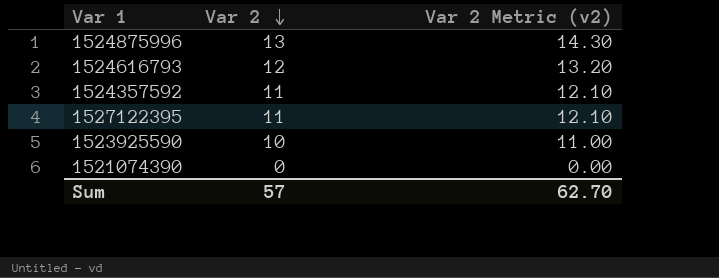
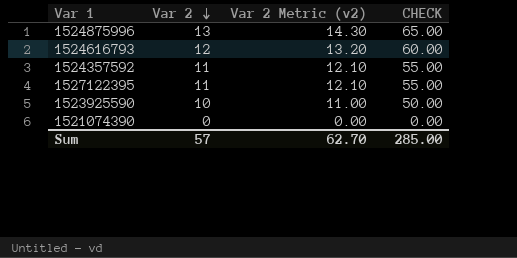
column CHECK | formula: none -> [Var 2] * 5

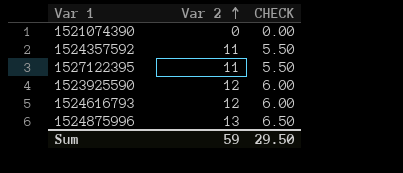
row order: Var 2 descending -> Var 2 ascending
column Var 2 Metric (v2) | formula: [Var 2] * 1.1 -> none
column CHECK | formula: [Var 2] * 5 -> [Var 2] * 0.5
1523925590 | Var 2: 10 -> 12
Sum | Var 2: 57 -> 59
Sum | CHECK: 285.00 -> 29.50

